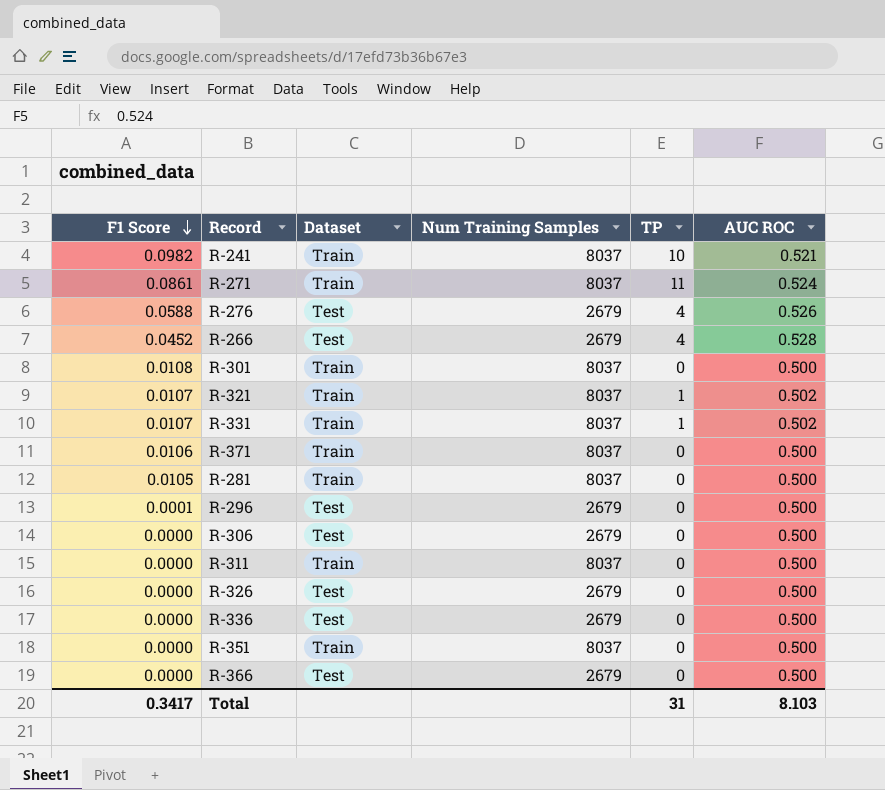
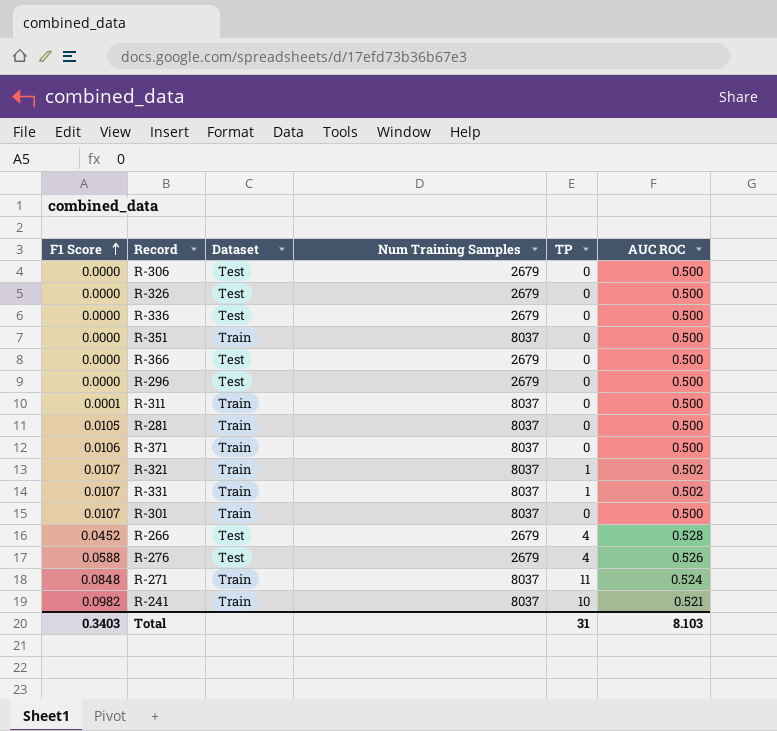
row order: F1 Score descending -> F1 Score ascending
R-296 | F1 Score: 0.0001 -> 0.0000
R-311 | F1 Score: 0.0000 -> 0.0001
R-301 | F1 Score: 0.0108 -> 0.0107
R-271 | F1 Score: 0.0861 -> 0.0848
Total | F1 Score: 0.3417 -> 0.3403

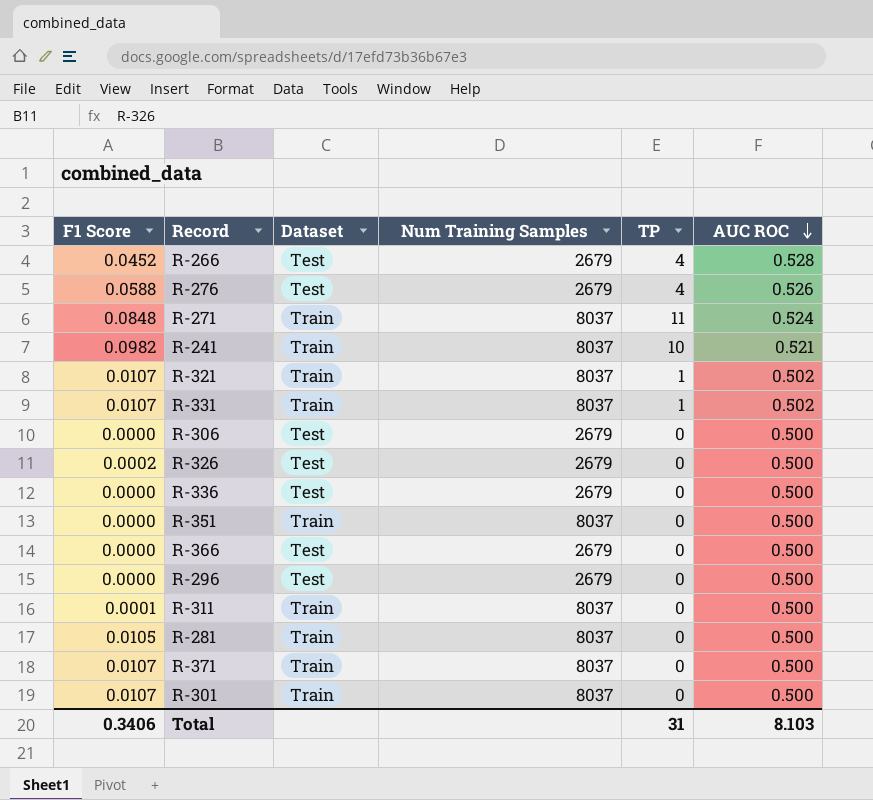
row order: F1 Score ascending -> AUC ROC descending
R-326 | F1 Score: 0.0000 -> 0.0002
R-371 | F1 Score: 0.0106 -> 0.0107
Total | F1 Score: 0.3403 -> 0.3406

